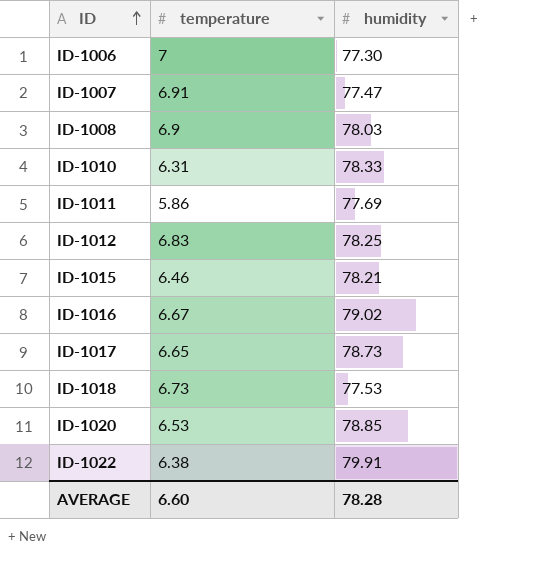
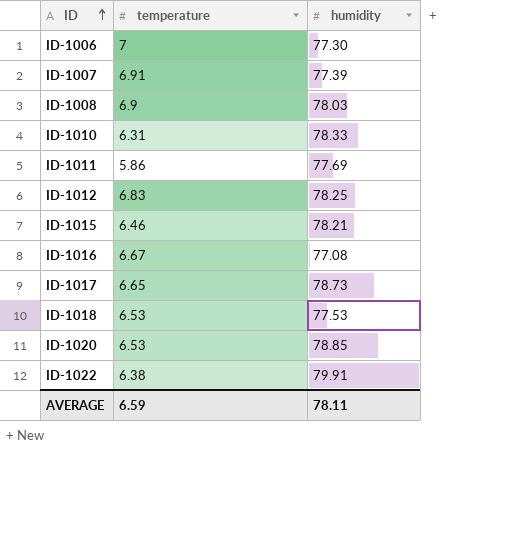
ID-1007 | humidity: 77.47 -> 77.39
ID-1016 | humidity: 79.02 -> 77.08
ID-1018 | temperature: 6.73 -> 6.53
AVERAGE | temperature: 6.60 -> 6.59
AVERAGE | humidity: 78.28 -> 78.11

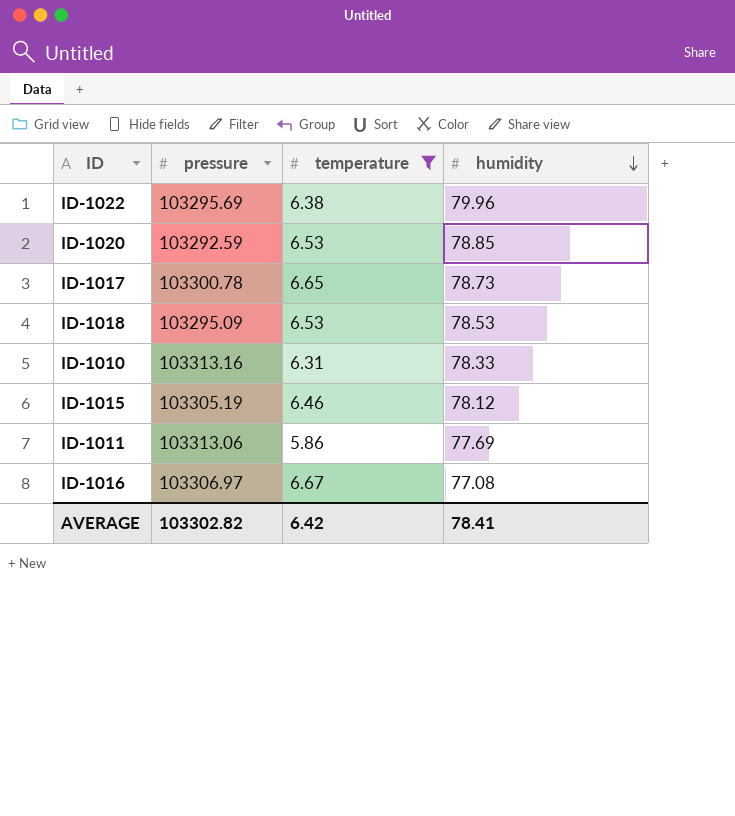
filter: none -> temperature <= 6.67
row order: ID ascending -> humidity descending
column pressure | position: none -> 2
ID-1022 | humidity: 79.91 -> 79.96
ID-1018 | humidity: 77.53 -> 78.53
ID-1015 | humidity: 78.21 -> 78.12
AVERAGE | temperature: 6.59 -> 6.42
AVERAGE | humidity: 78.11 -> 78.41

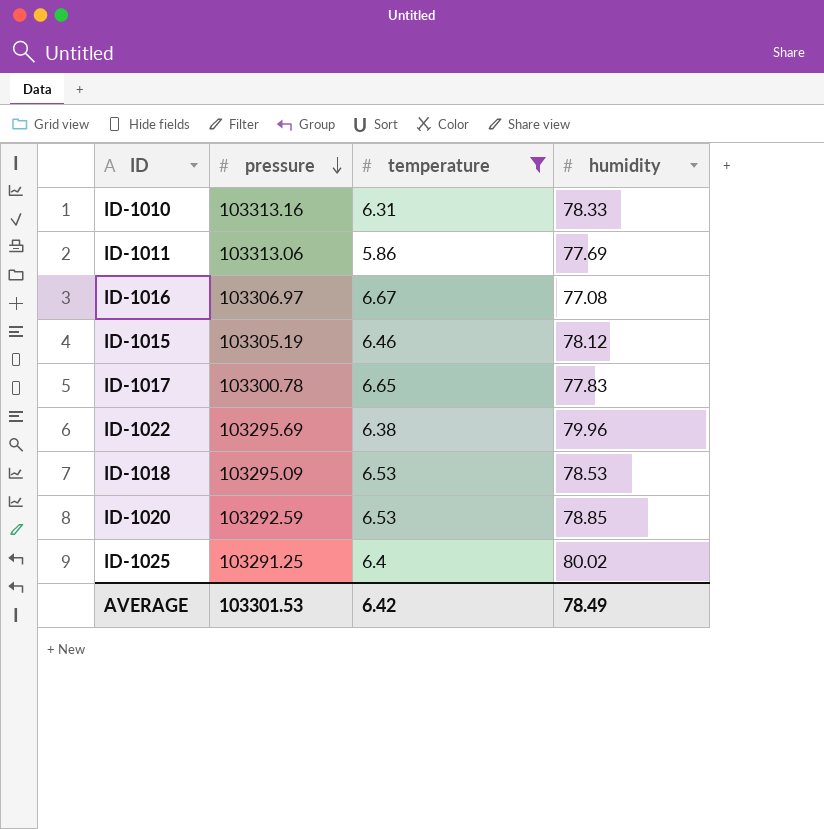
row order: humidity descending -> pressure descending
ID-1017 | humidity: 78.73 -> 77.83
row ID-1025: none -> 103291.25 | 6.4 | 80.02
AVERAGE | pressure: 103302.82 -> 103301.53
AVERAGE | humidity: 78.41 -> 78.49

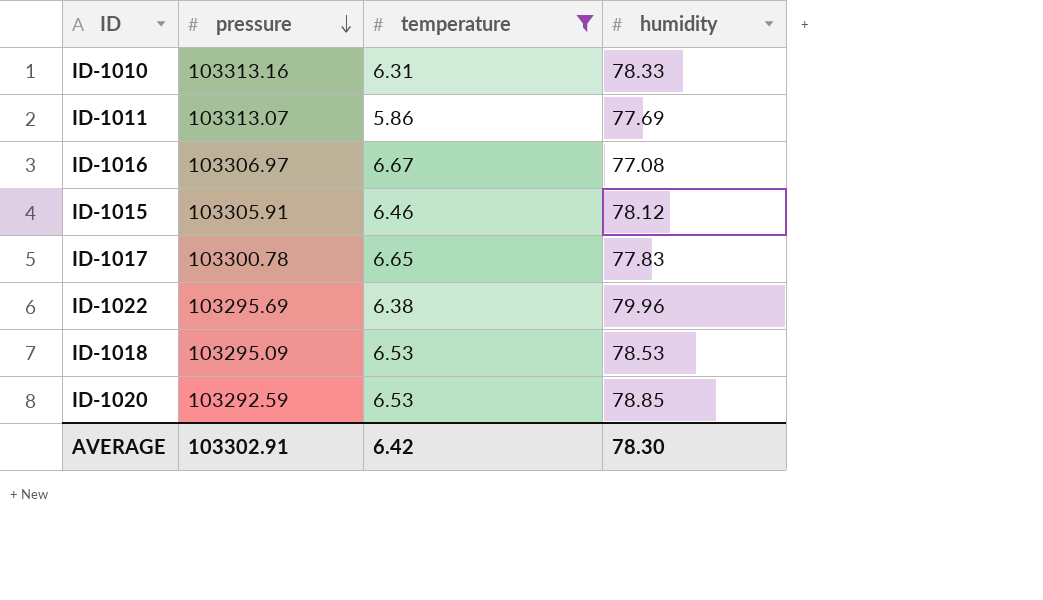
row ID-1025: 103291.25 | 6.4 | 80.02 -> none
ID-1011 | pressure: 103313.06 -> 103313.07
ID-1015 | pressure: 103305.19 -> 103305.91
AVERAGE | pressure: 103301.53 -> 103302.91
AVERAGE | humidity: 78.49 -> 78.30

